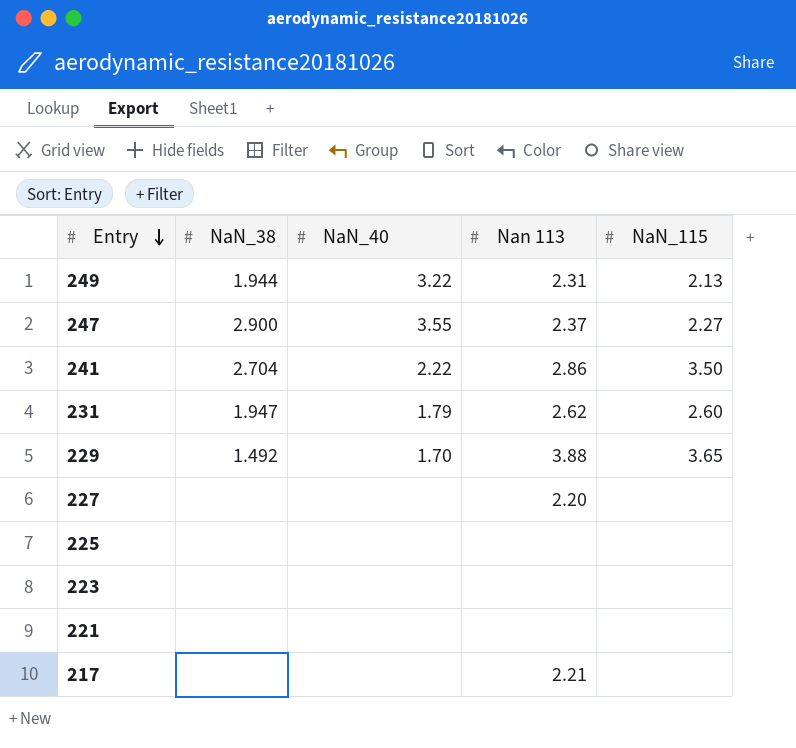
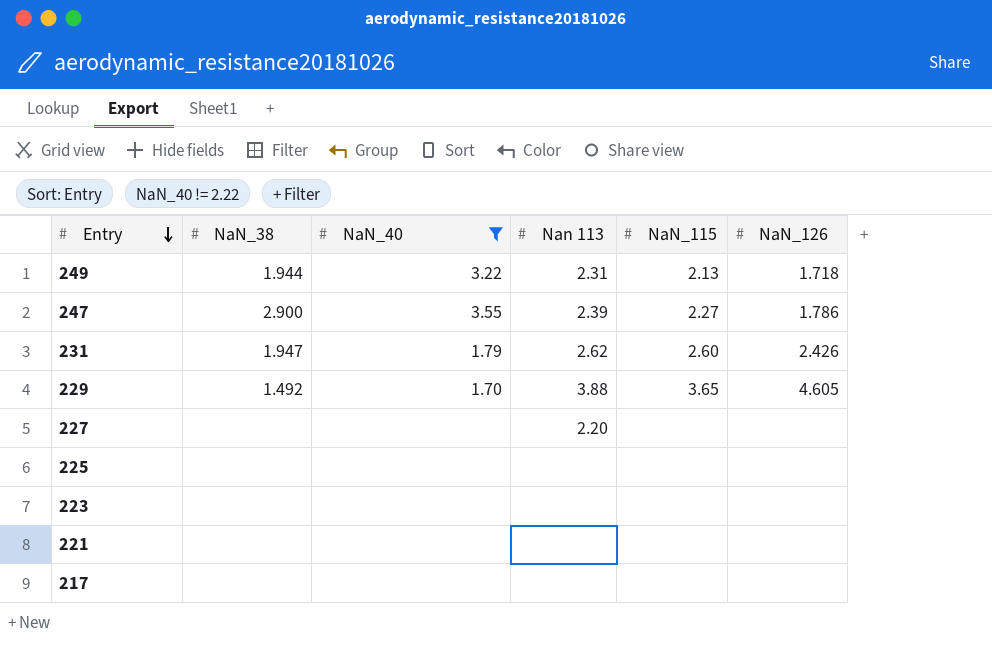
filter: none -> NaN_40 != 2.22
column NaN_126 | position: none -> 6
247 | Nan 113: 2.37 -> 2.39
217 | Nan 113: 2.21 -> none

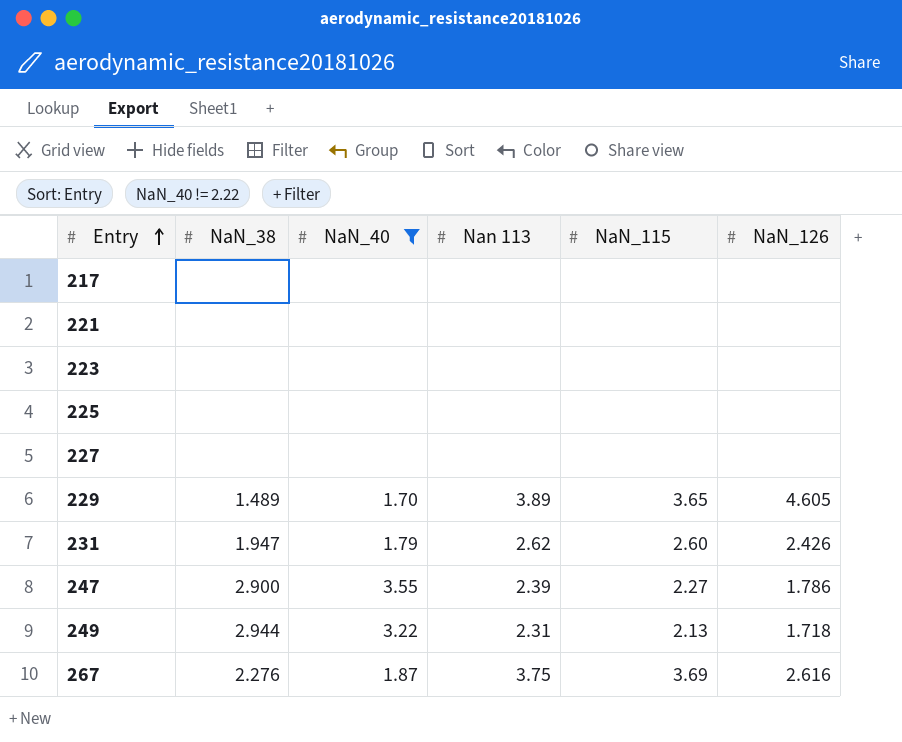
row order: Entry descending -> Entry ascending
227 | Nan 113: 2.20 -> none
229 | NaN_38: 1.492 -> 1.489
229 | Nan 113: 3.88 -> 3.89
249 | NaN_38: 1.944 -> 2.944
row 267: none -> 2.276 | 1.87 | 3.75 | 3.69 | 2.616

